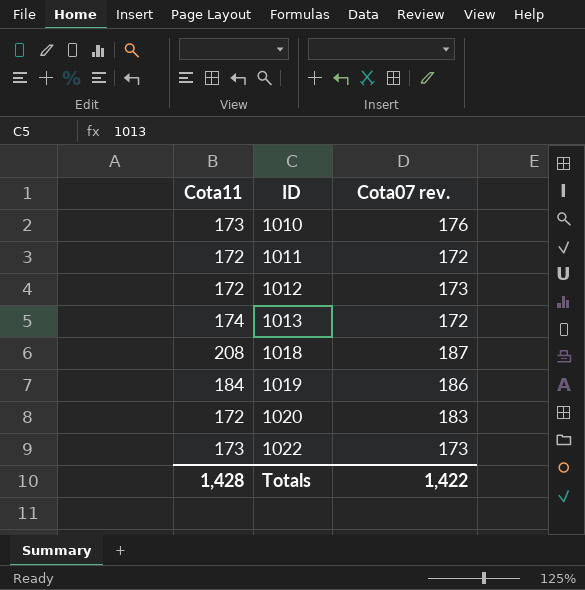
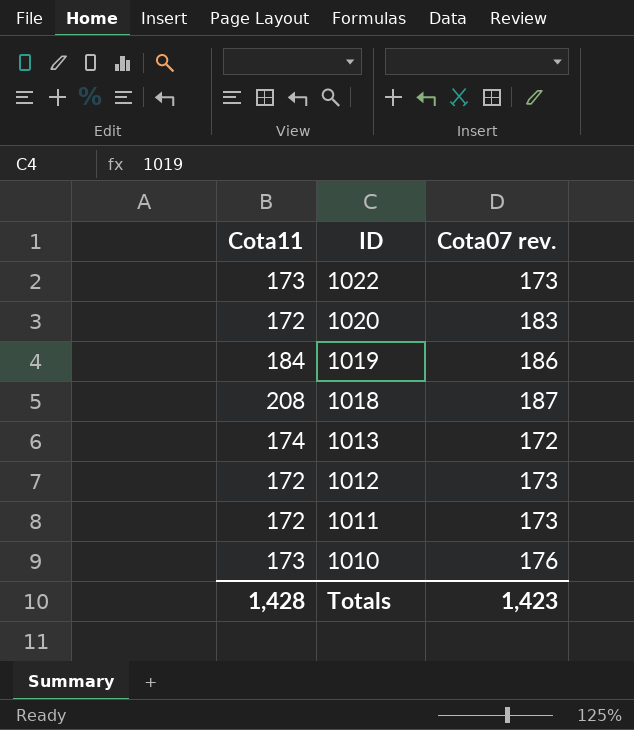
row order: ID ascending -> ID descending
1011 | Cota07 rev.: 172 -> 173
Totals | Cota07 rev.: 1,422 -> 1,423

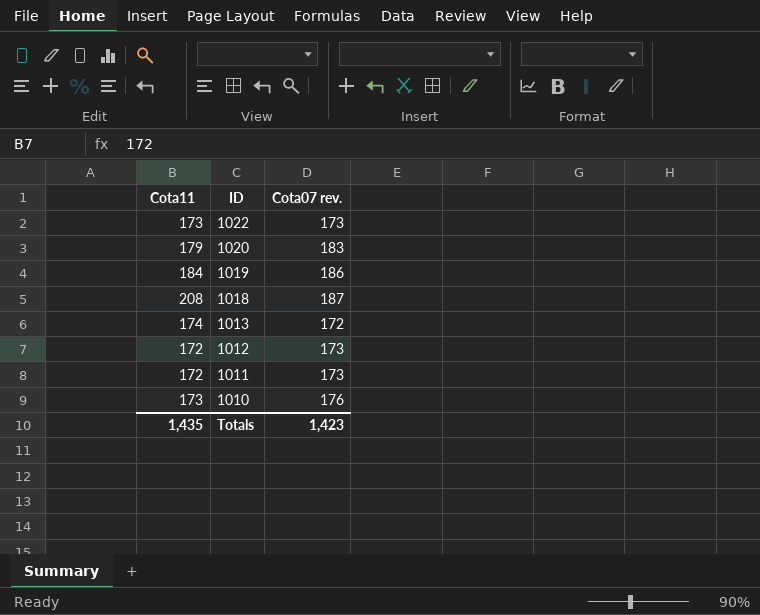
1020 | Cota11: 172 -> 179
Totals | Cota11: 1,428 -> 1,435

